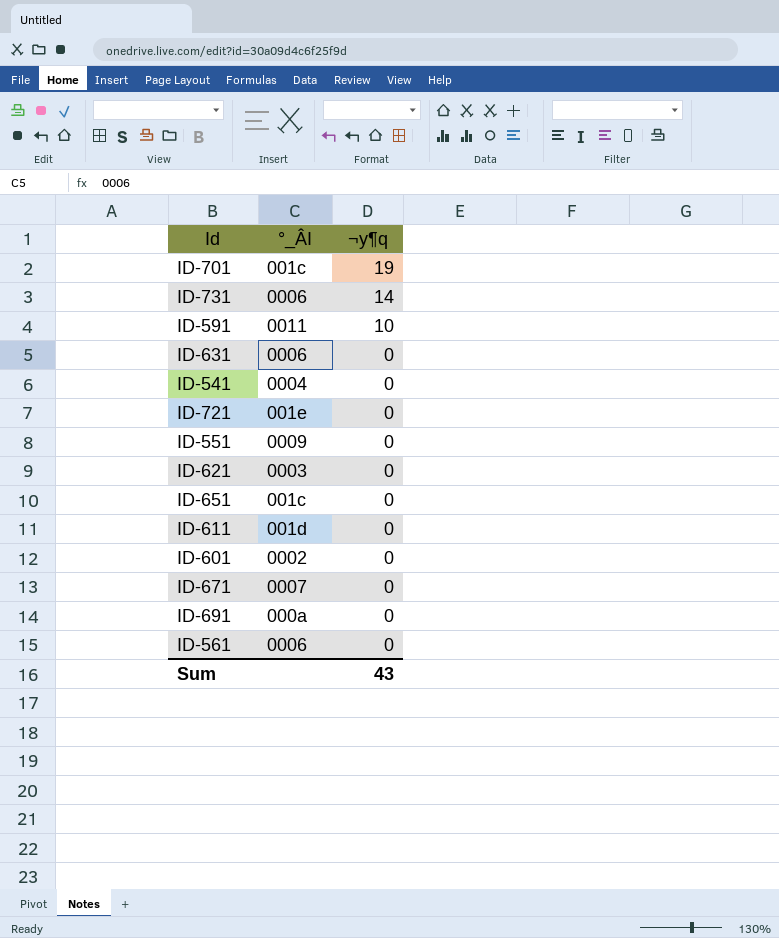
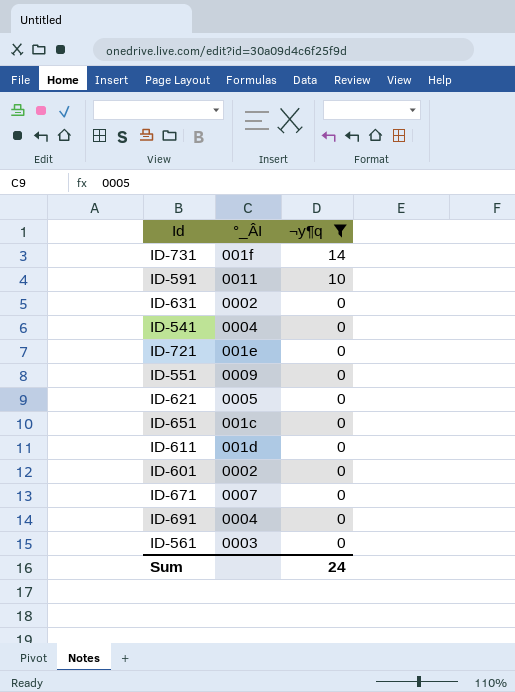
filter: none -> ¬y¶q != 19
ID-731 | °_ÂI: 0006 -> 001f
ID-631 | °_ÂI: 0006 -> 0002
ID-621 | °_ÂI: 0003 -> 0005
ID-691 | °_ÂI: 000a -> 0004
ID-561 | °_ÂI: 0006 -> 0003
Sum | ¬y¶q: 43 -> 24

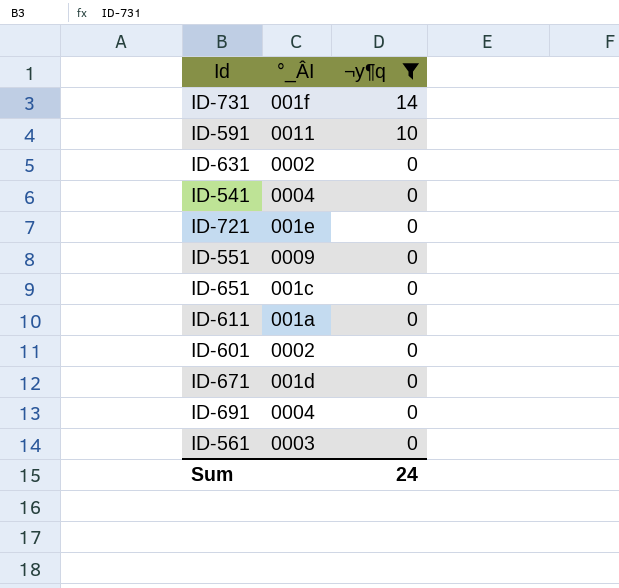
row ID-621: 0005 | 0 -> none
ID-611 | °_ÂI: 001d -> 001a
ID-671 | °_ÂI: 0007 -> 001d

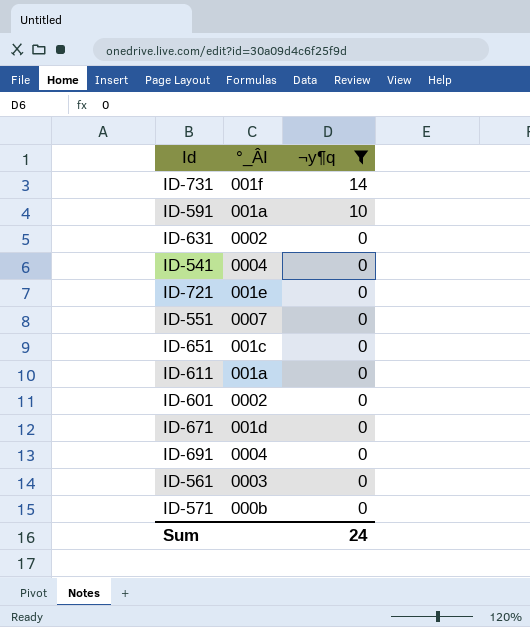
ID-591 | °_ÂI: 0011 -> 001a
ID-551 | °_ÂI: 0009 -> 0007
row ID-571: none -> 000b | 0

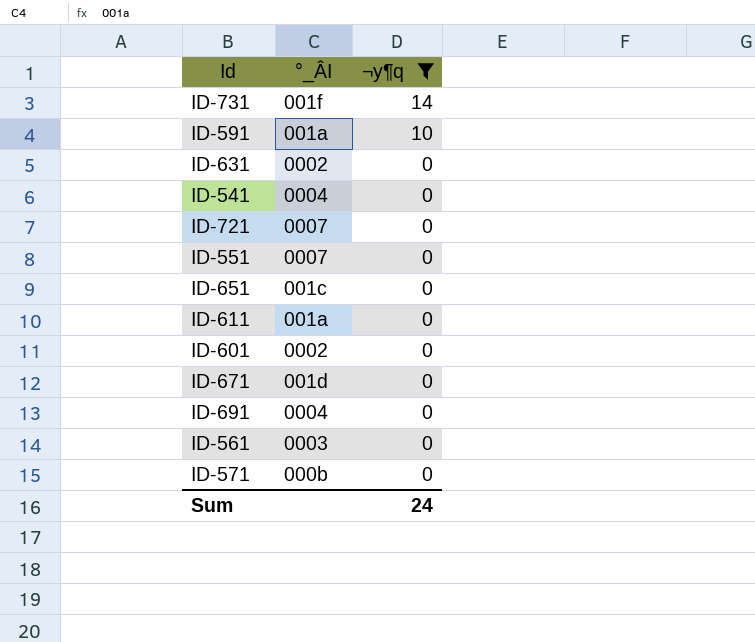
ID-721 | °_ÂI: 001e -> 0007

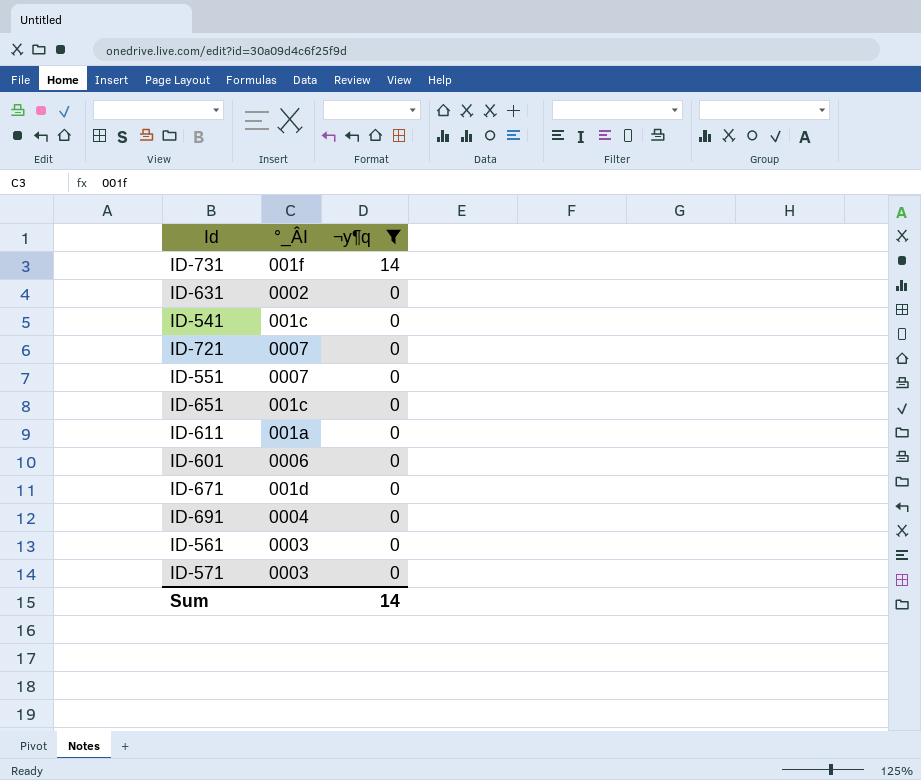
row ID-591: 001a | 10 -> none
ID-541 | °_ÂI: 0004 -> 001c
ID-601 | °_ÂI: 0002 -> 0006
ID-571 | °_ÂI: 000b -> 0003
Sum | ¬y¶q: 24 -> 14

